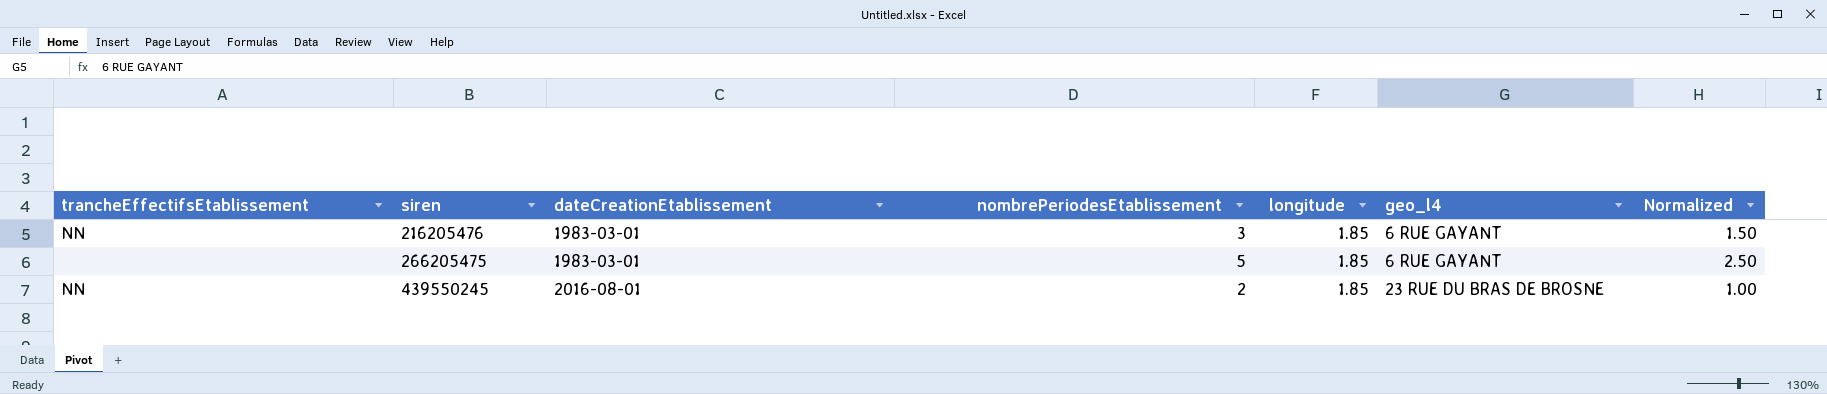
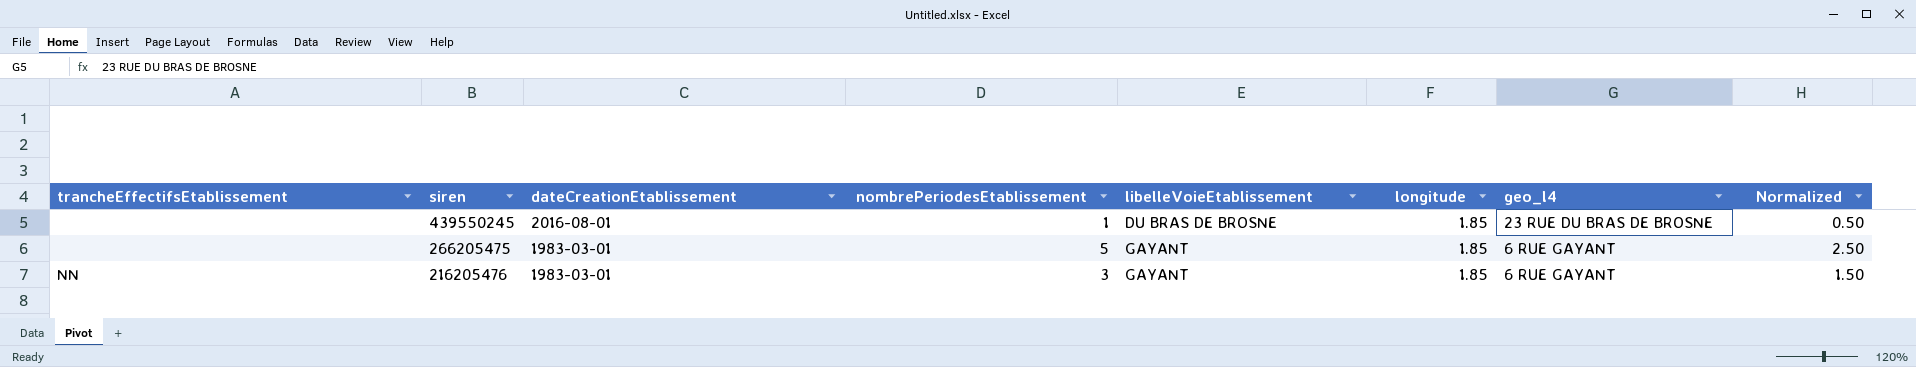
row order: siren ascending -> siren descending
column libelleVoieEtablissement | position: none -> 5
439550245 | trancheEffectifsEtablissement: NN -> none
439550245 | nombrePeriodesEtablissement: 2 -> 1
439550245 | Normalized: 1.00 -> 0.50

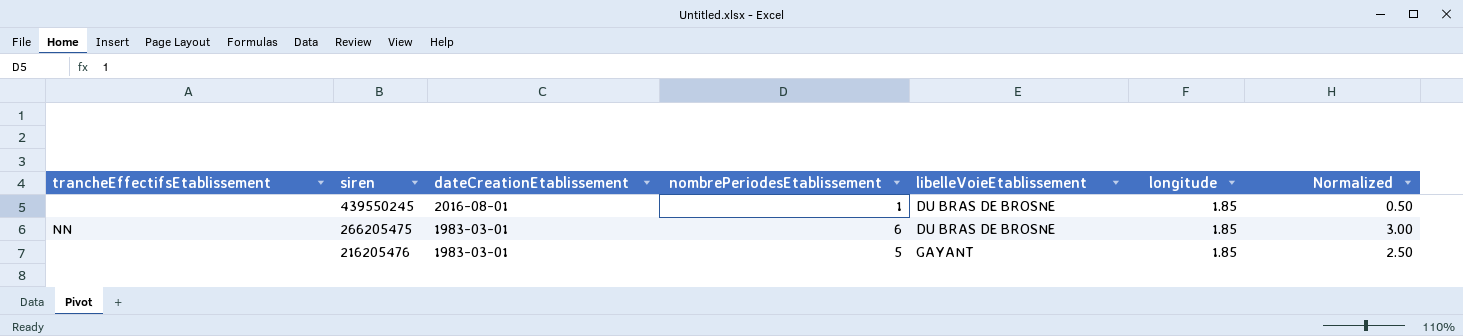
column geo_l4 | position: 7 -> none
266205475 | trancheEffectifsEtablissement: none -> NN
266205475 | nombrePeriodesEtablissement: 5 -> 6
266205475 | libelleVoieEtablissement: GAYANT -> DU BRAS DE BROSNE
266205475 | Normalized: 2.50 -> 3.00
216205476 | trancheEffectifsEtablissement: NN -> none
216205476 | nombrePeriodesEtablissement: 3 -> 5
216205476 | Normalized: 1.50 -> 2.50

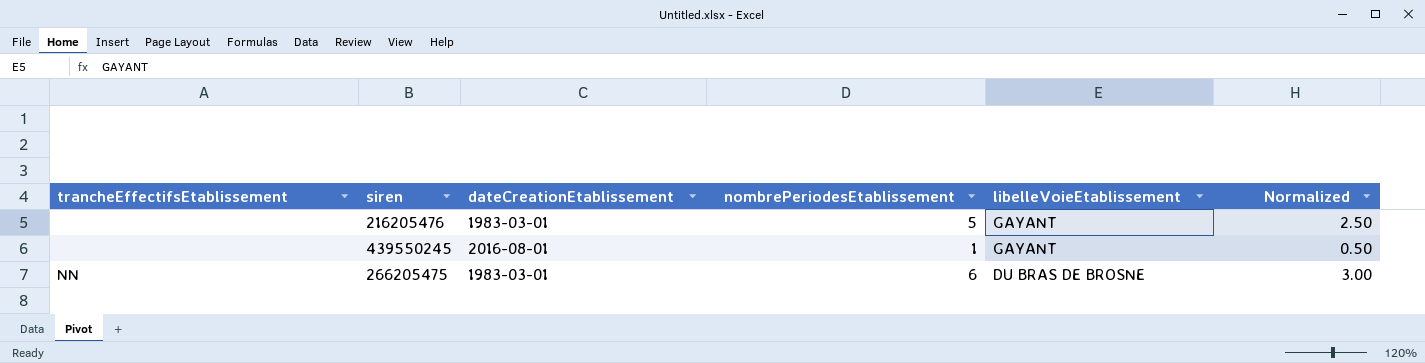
row order: siren descending -> libelleVoieEtablissement descending
column longitude | position: 6 -> none
439550245 | libelleVoieEtablissement: DU BRAS DE BROSNE -> GAYANT

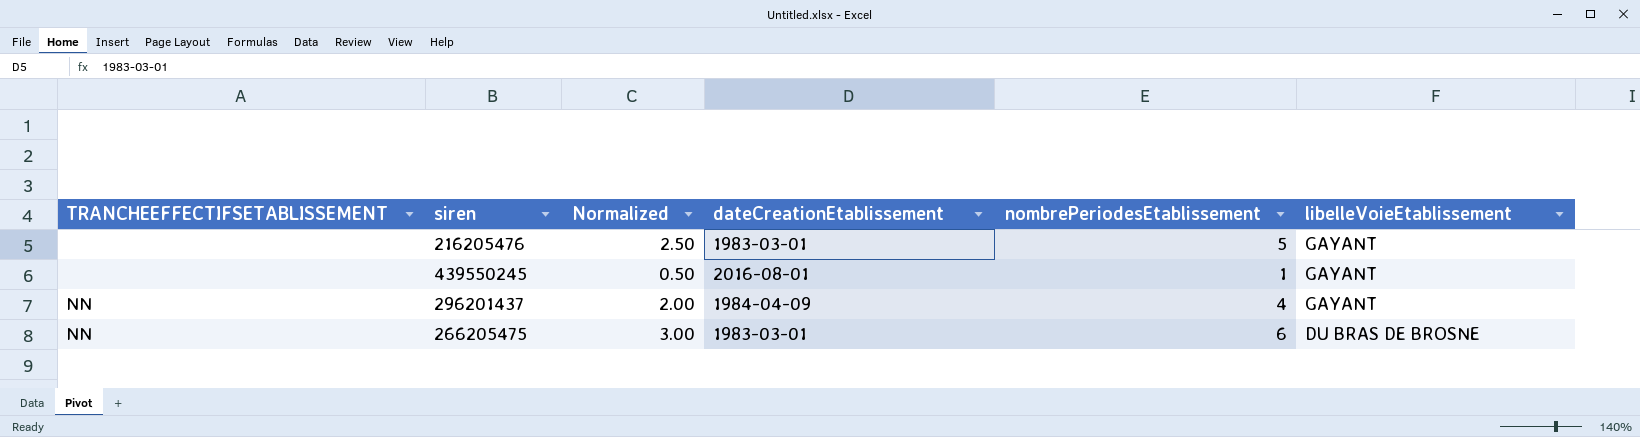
column name: trancheEffectifsEtablissement -> TRANCHEEFFECTIFSETABLISSEMENT
column Normalized | position: 6 -> 3
row 296201437: none -> NN | 2.00 | 1984-04-09 | 4 | GAYANT

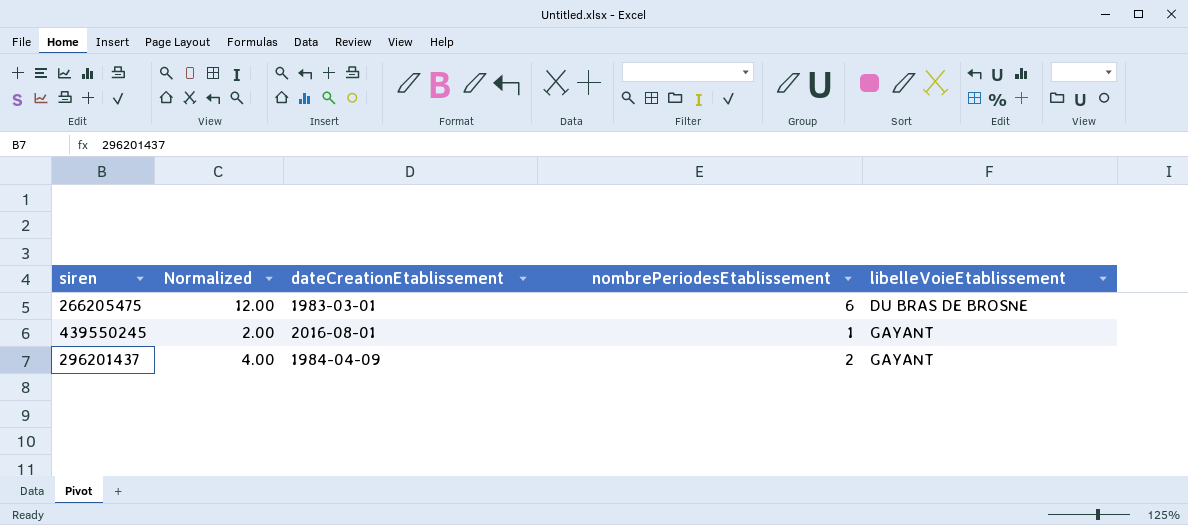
row order: libelleVoieEtablissement descending -> libelleVoieEtablissement ascending
column TRANCHEEFFECTIFSETABLISSEMENT | position: 1 -> none
column Normalized | formula: [nombrePeriodesEtablissement] * 0.5 -> [nombrePeriodesEtablissement] * 2
row 216205476: none | 2.50 | 1983-03-01 | 5 | GAYANT -> none
296201437 | nombrePeriodesEtablissement: 4 -> 2

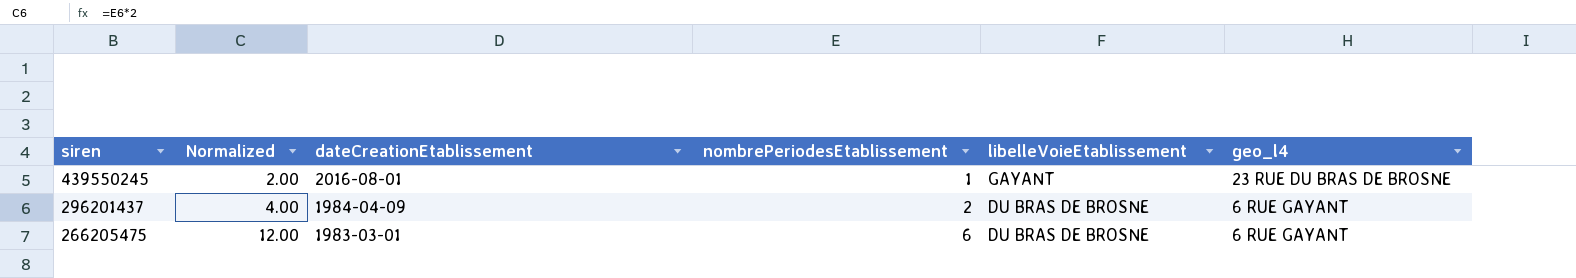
row order: libelleVoieEtablissement ascending -> siren descending
column geo_l4 | position: none -> 6
296201437 | libelleVoieEtablissement: GAYANT -> DU BRAS DE BROSNE

